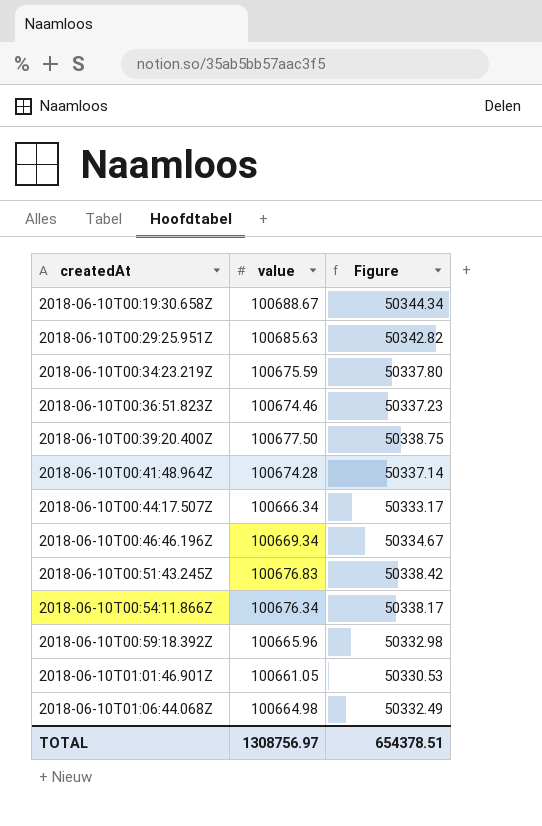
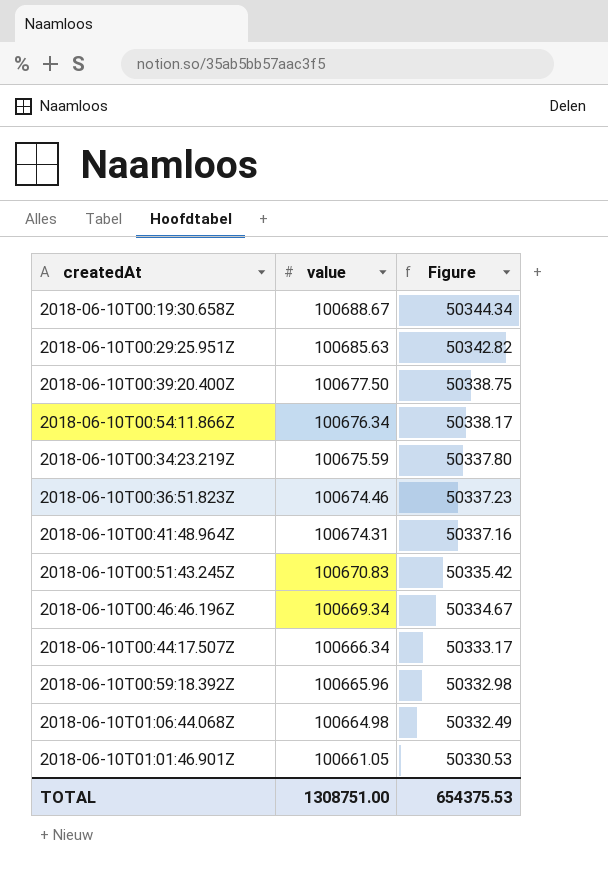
row order: createdAt ascending -> value descending
2018-06-10T00:41:48.964Z | value: 100674.28 -> 100674.31
2018-06-10T00:41:48.964Z | Figure: 50337.14 -> 50337.16
2018-06-10T00:51:43.245Z | value: 100676.83 -> 100670.83
2018-06-10T00:51:43.245Z | Figure: 50338.42 -> 50335.42
TOTAL | value: 1308756.97 -> 1308751.00
TOTAL | Figure: 654378.51 -> 654375.53

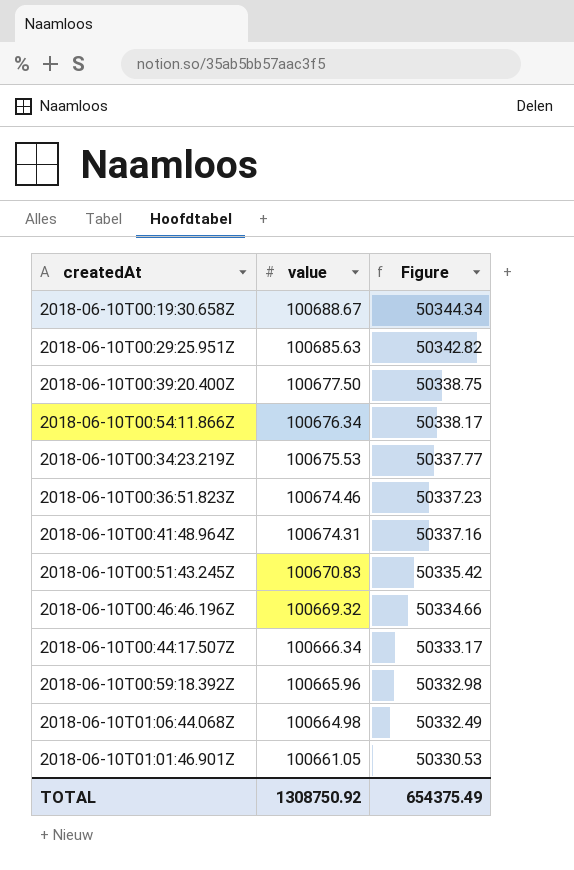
2018-06-10T00:34:23.219Z | value: 100675.59 -> 100675.53
2018-06-10T00:34:23.219Z | Figure: 50337.80 -> 50337.77
2018-06-10T00:46:46.196Z | value: 100669.34 -> 100669.32
2018-06-10T00:46:46.196Z | Figure: 50334.67 -> 50334.66
TOTAL | value: 1308751.00 -> 1308750.92
TOTAL | Figure: 654375.53 -> 654375.49

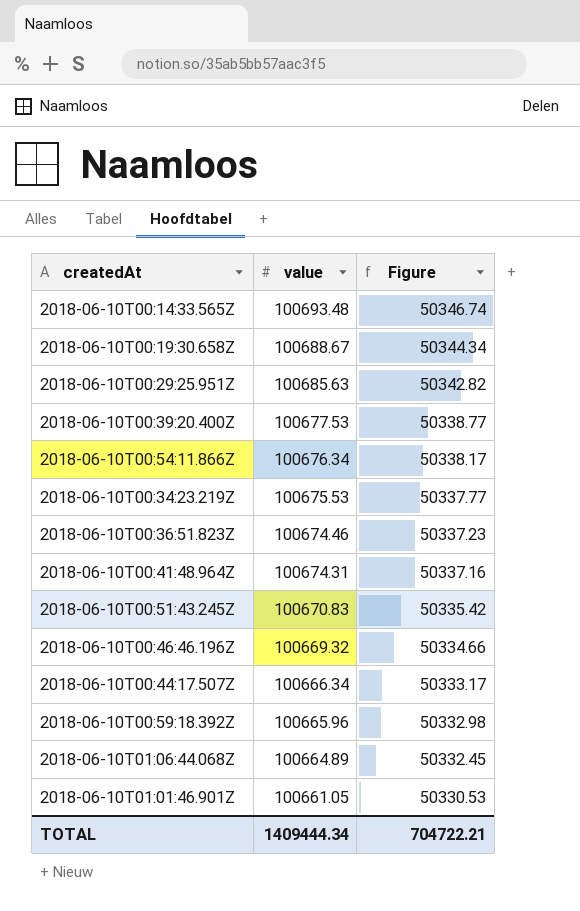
row 2018-06-10T00:14:33.565Z: none -> 100693.48 | 50346.74
2018-06-10T00:39:20.400Z | value: 100677.50 -> 100677.53
2018-06-10T00:39:20.400Z | Figure: 50338.75 -> 50338.77
2018-06-10T01:06:44.068Z | value: 100664.98 -> 100664.89
2018-06-10T01:06:44.068Z | Figure: 50332.49 -> 50332.45
TOTAL | value: 1308750.92 -> 1409444.34
TOTAL | Figure: 654375.49 -> 704722.21

